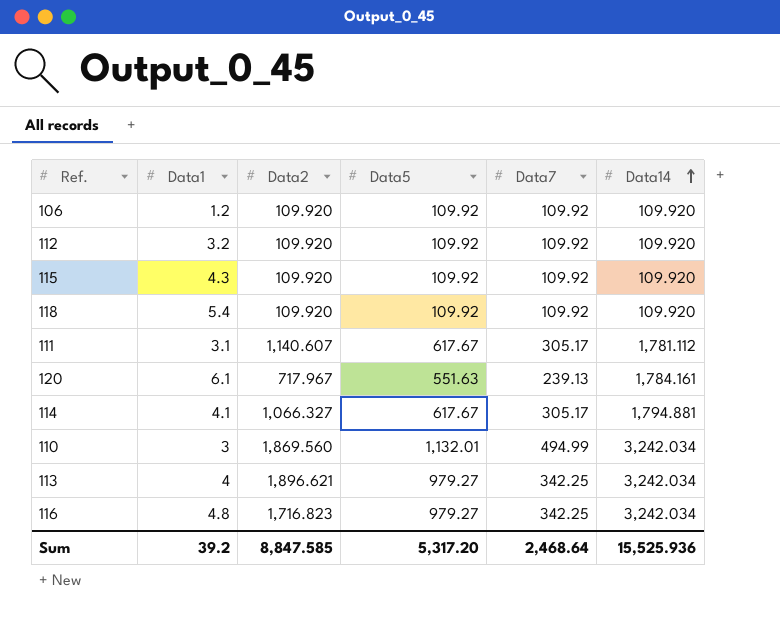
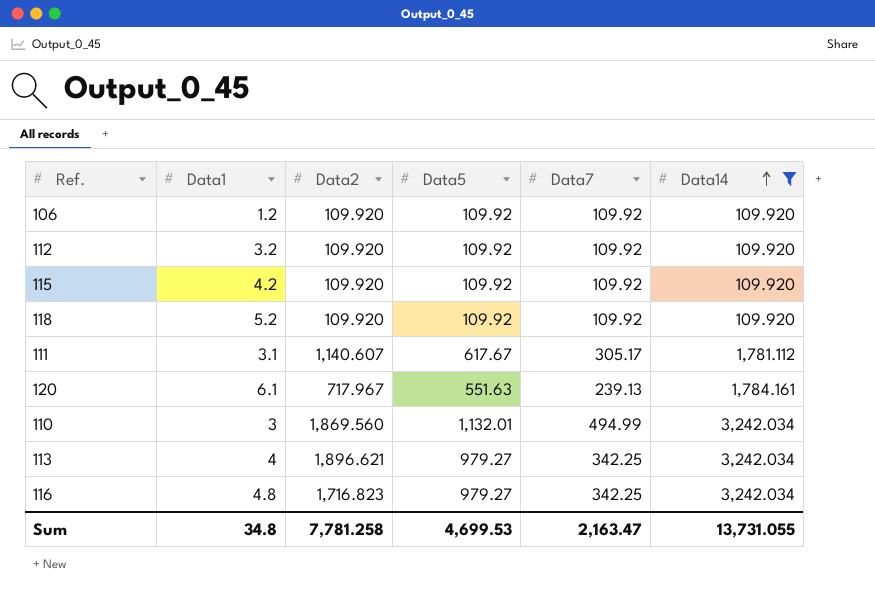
filter: none -> Data14 != 1,794.881
115 | Data1: 4.3 -> 4.2
118 | Data1: 5.4 -> 5.2
Sum | Data1: 39.2 -> 34.8
Sum | Data2: 8,847.585 -> 7,781.258
Sum | Data5: 5,317.20 -> 4,699.53
Sum | Data7: 2,468.64 -> 2,163.47
Sum | Data14: 15,525.936 -> 13,731.055

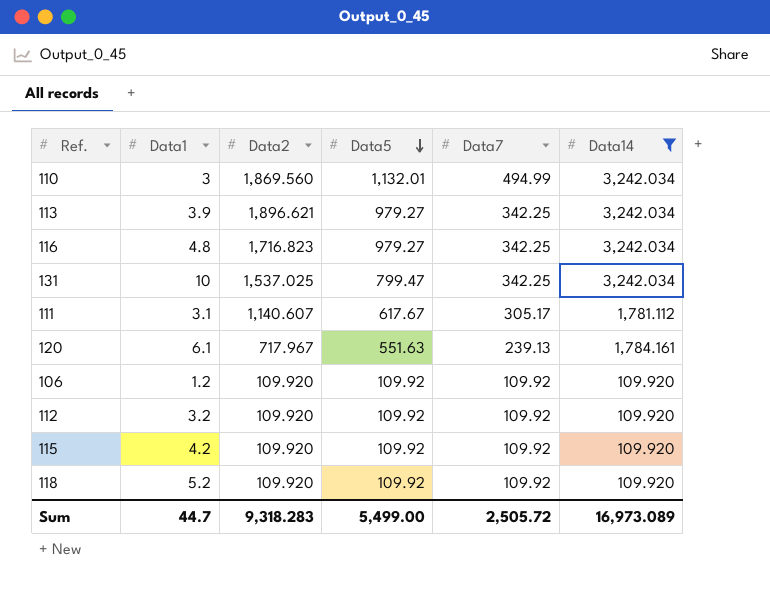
row order: Data14 ascending -> Data5 descending
113 | Data1: 4 -> 3.9
row 131: none -> 10 | 1,537.025 | 799.47 | 342.25 | 3,242.034
Sum | Data1: 34.8 -> 44.7
Sum | Data2: 7,781.258 -> 9,318.283
Sum | Data5: 4,699.53 -> 5,499.00
Sum | Data7: 2,163.47 -> 2,505.72
Sum | Data14: 13,731.055 -> 16,973.089

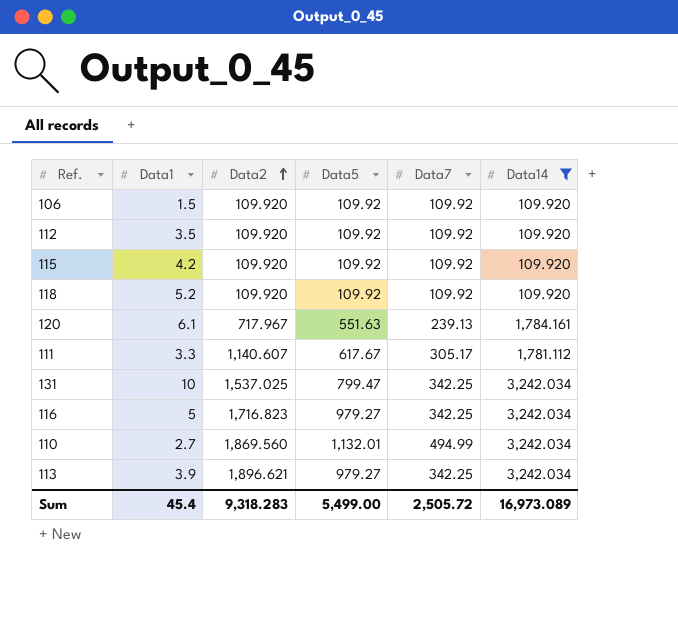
row order: Data5 descending -> Data2 ascending
106 | Data1: 1.2 -> 1.5
112 | Data1: 3.2 -> 3.5
111 | Data1: 3.1 -> 3.3
116 | Data1: 4.8 -> 5
110 | Data1: 3 -> 2.7
Sum | Data1: 44.7 -> 45.4

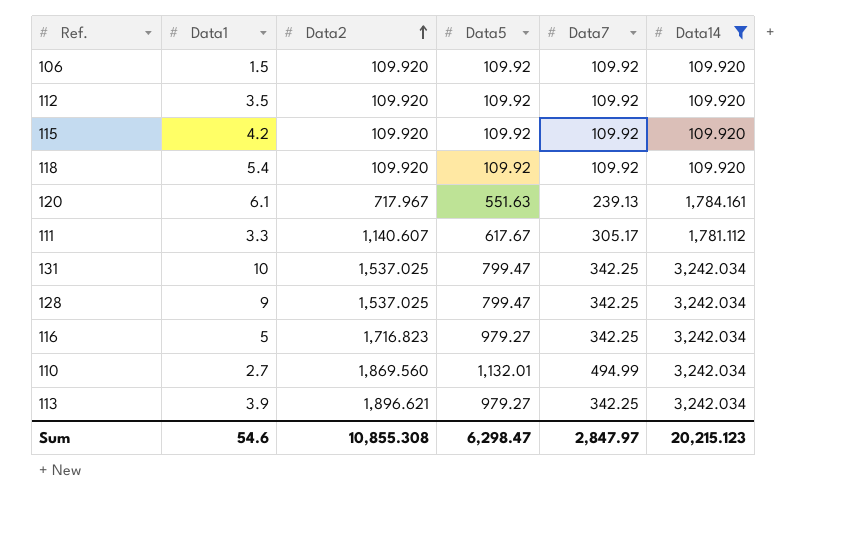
118 | Data1: 5.2 -> 5.4
row 128: none -> 9 | 1,537.025 | 799.47 | 342.25 | 3,242.034
Sum | Data1: 45.4 -> 54.6
Sum | Data2: 9,318.283 -> 10,855.308
Sum | Data5: 5,499.00 -> 6,298.47
Sum | Data7: 2,505.72 -> 2,847.97
Sum | Data14: 16,973.089 -> 20,215.123

